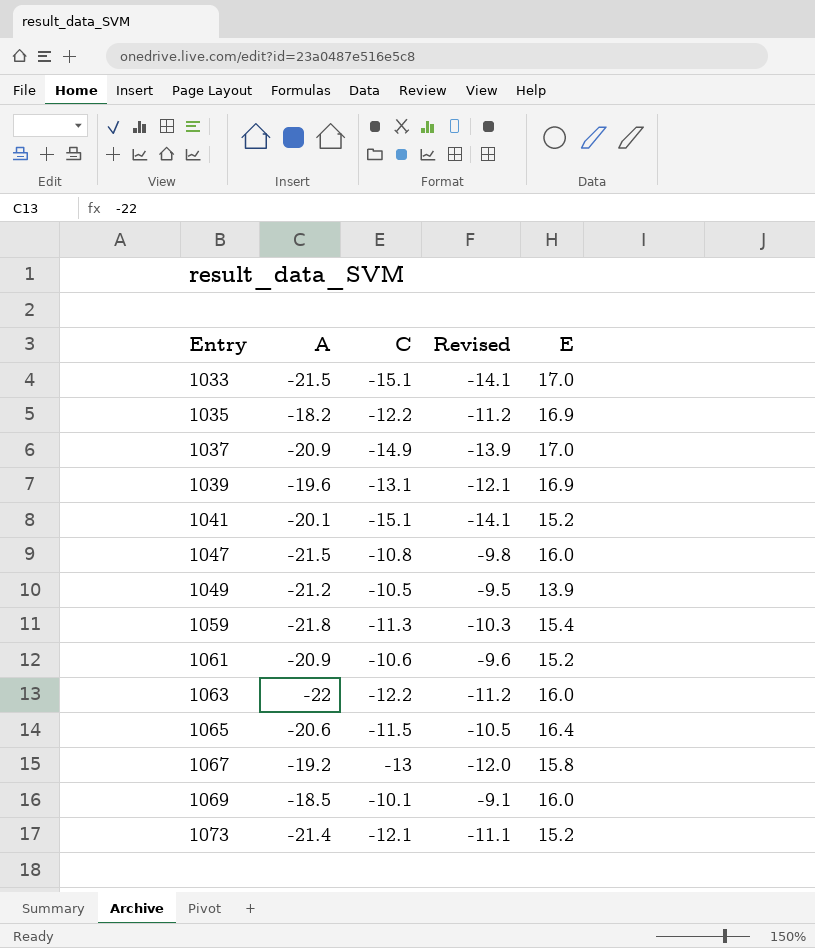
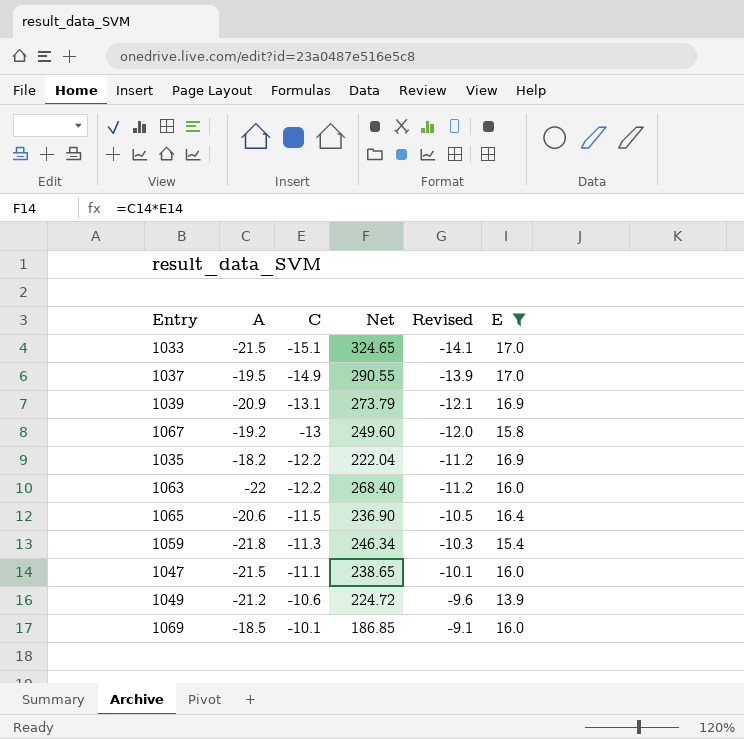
filter: none -> E != 15.2
row order: Entry ascending -> C ascending
column Net | formula: none -> [A] * [C]
1037 | A: -20.9 -> -19.5
1039 | A: -19.6 -> -20.9
1047 | C: -10.8 -> -11.1
1047 | Revised: -9.8 -> -10.1
1049 | C: -10.5 -> -10.6
1049 | Revised: -9.5 -> -9.6

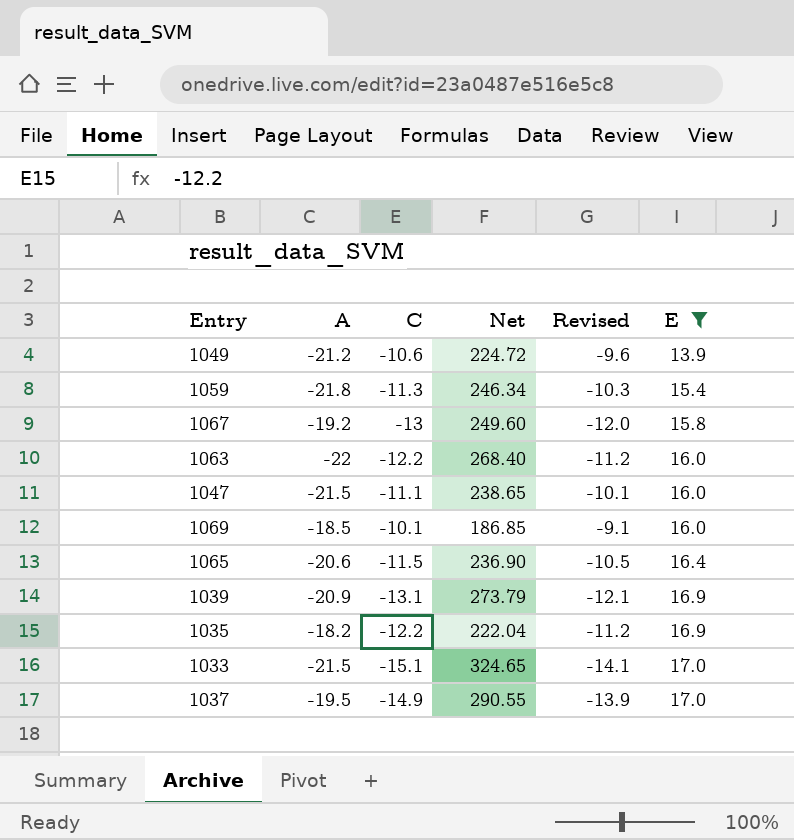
row order: C ascending -> E ascending

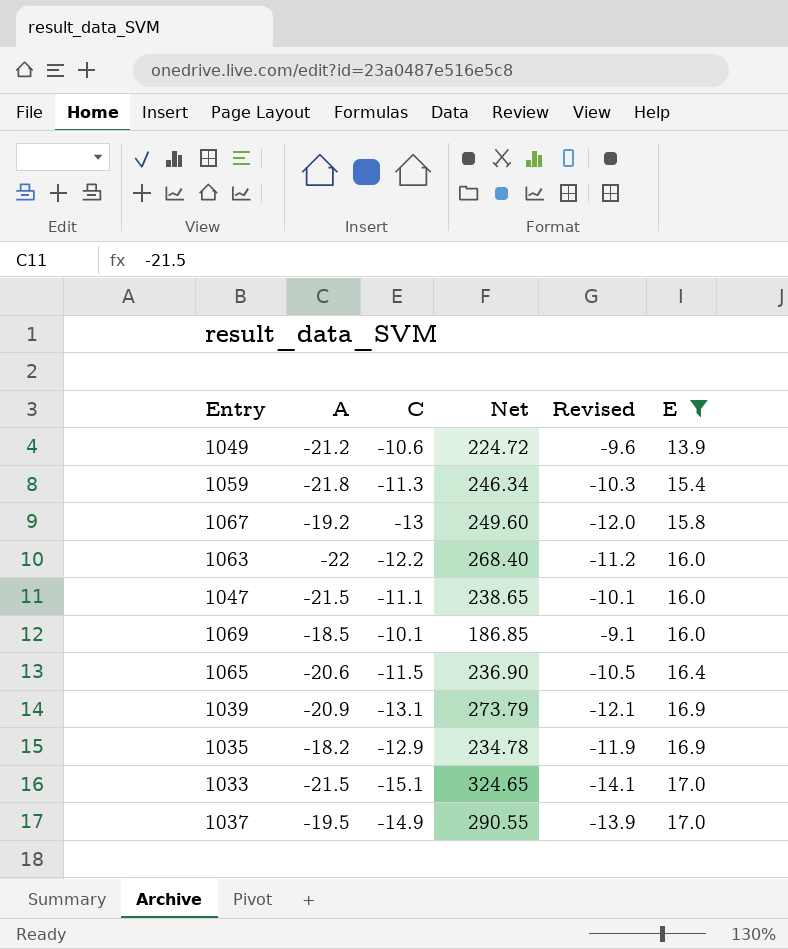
1035 | C: -12.2 -> -12.9
1035 | Net: 222.04 -> 234.78
1035 | Revised: -11.2 -> -11.9

